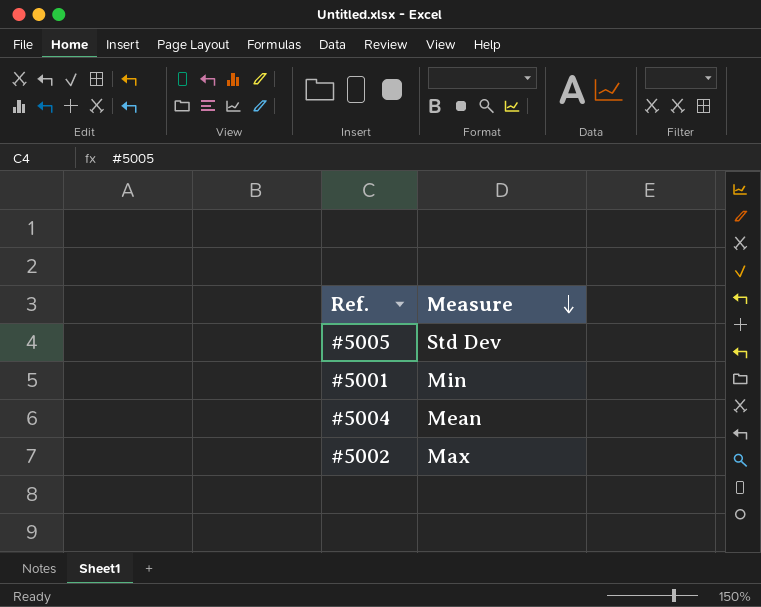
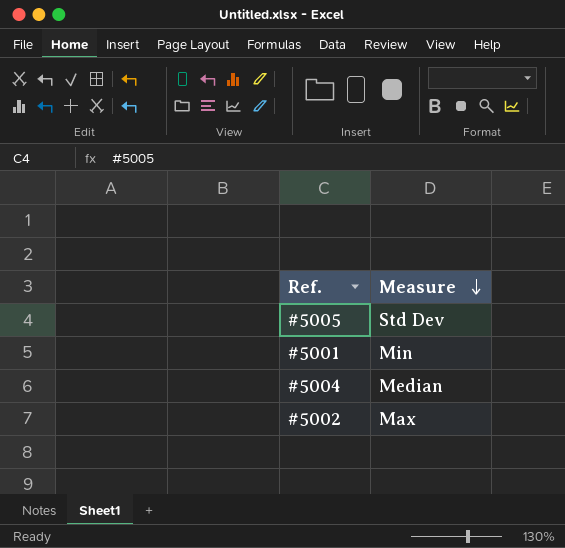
#5004 | Measure: Mean -> Median

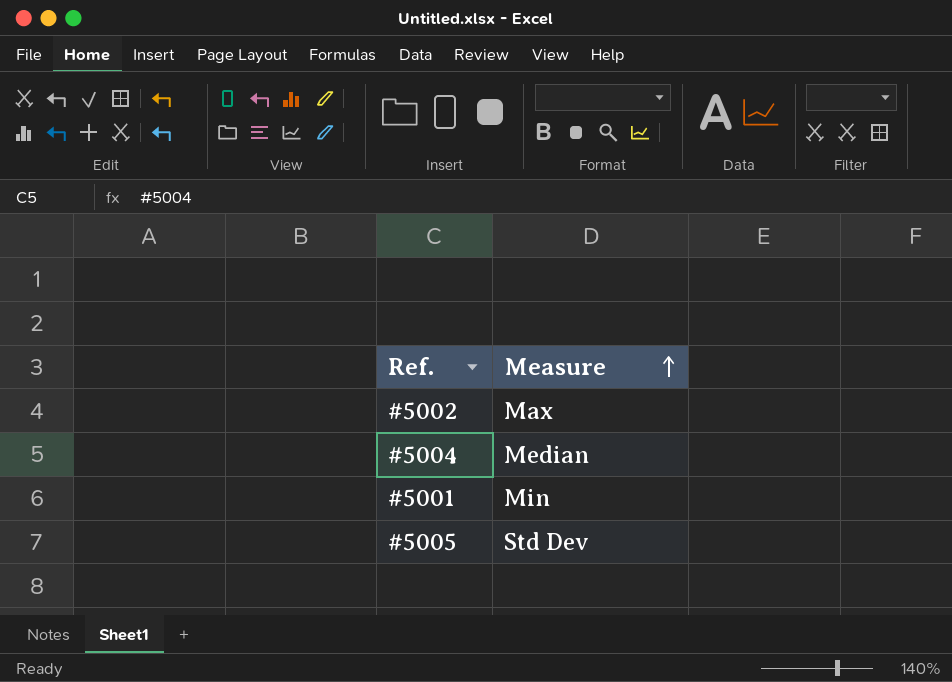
row order: Measure descending -> Measure ascending

